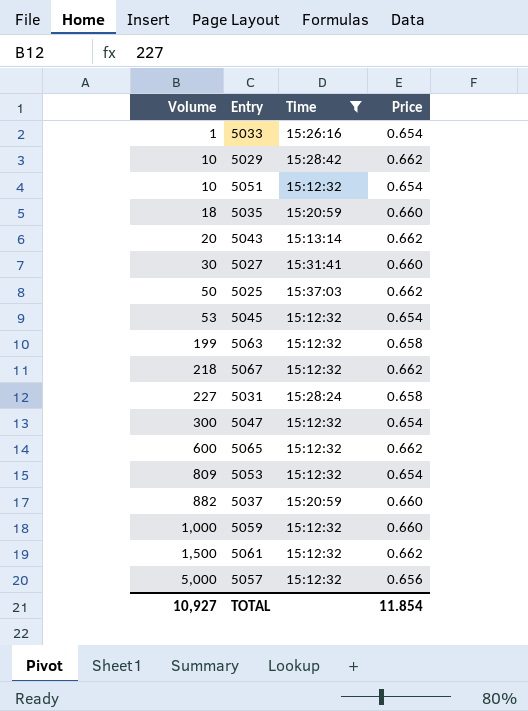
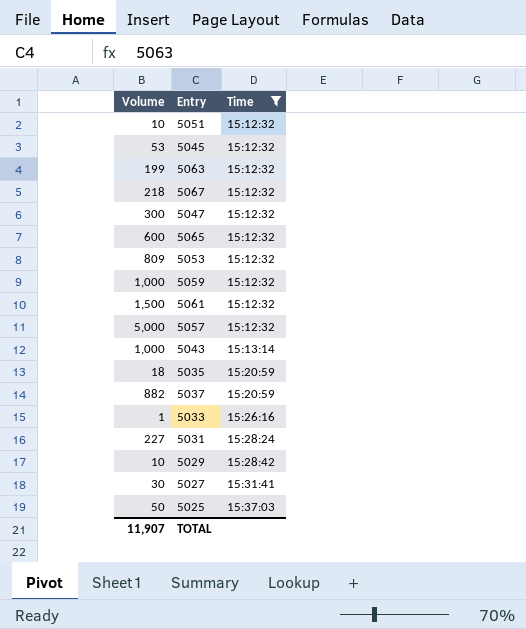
row order: Volume ascending -> Time ascending
column Price | position: 4 -> none
5043 | Volume: 20 -> 1,000
TOTAL | Volume: 10,927 -> 11,907

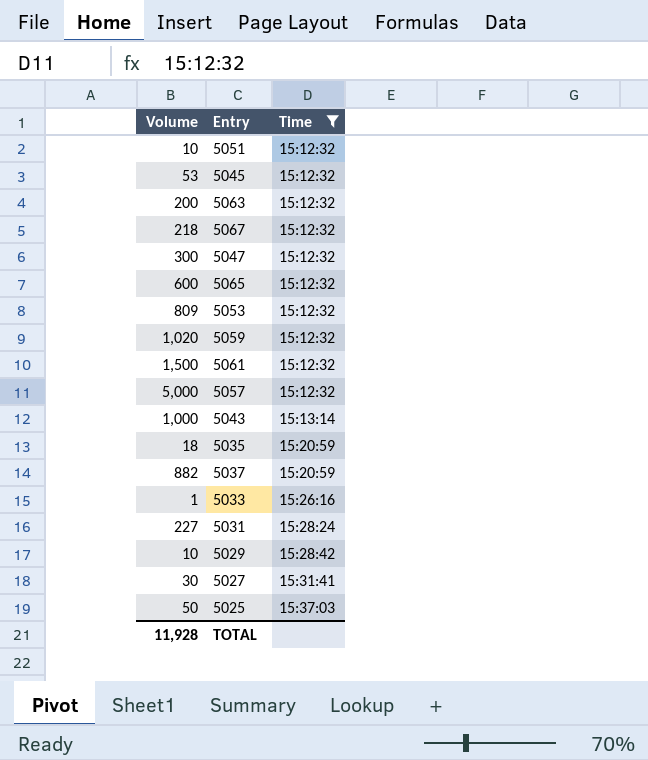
5063 | Volume: 199 -> 200
5059 | Volume: 1,000 -> 1,020
TOTAL | Volume: 11,907 -> 11,928

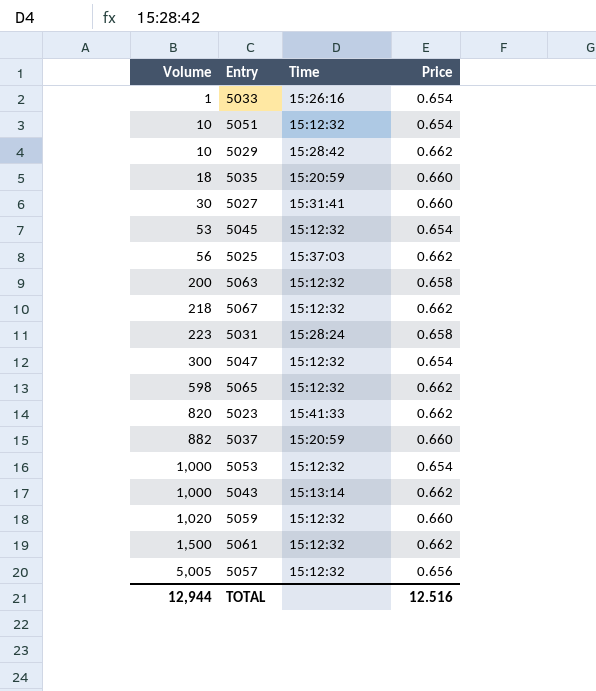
filter: Time != 15:41:33 -> none
row order: Time ascending -> Volume ascending
column Price | position: none -> 4
5025 | Volume: 50 -> 56
5031 | Volume: 227 -> 223
5065 | Volume: 600 -> 598
5053 | Volume: 809 -> 1,000
5057 | Volume: 5,000 -> 5,005
TOTAL | Volume: 11,928 -> 12,944

